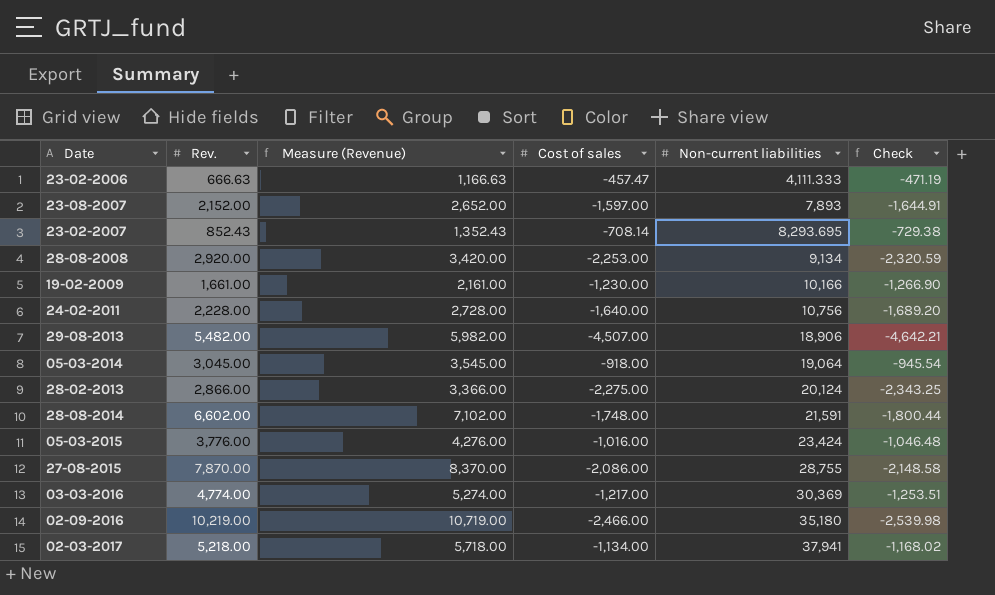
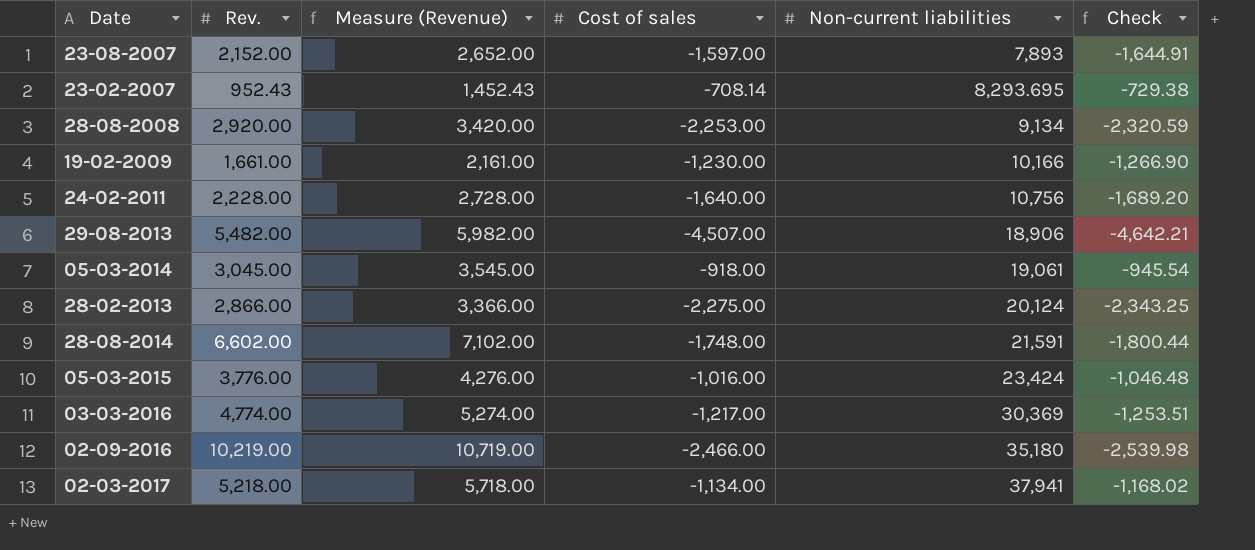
row 23-02-2006: 666.63 | 1,166.63 | -457.47 | 4,111.333 | -471.19 -> none
row 27-08-2015: 7,870.00 | 8,370.00 | -2,086.00 | 28,755 | -2,148.58 -> none
23-02-2007 | Rev.: 852.43 -> 952.43
23-02-2007 | Measure (Revenue): 1,352.43 -> 1,452.43
05-03-2014 | Non-current liabilities: 19,064 -> 19,061

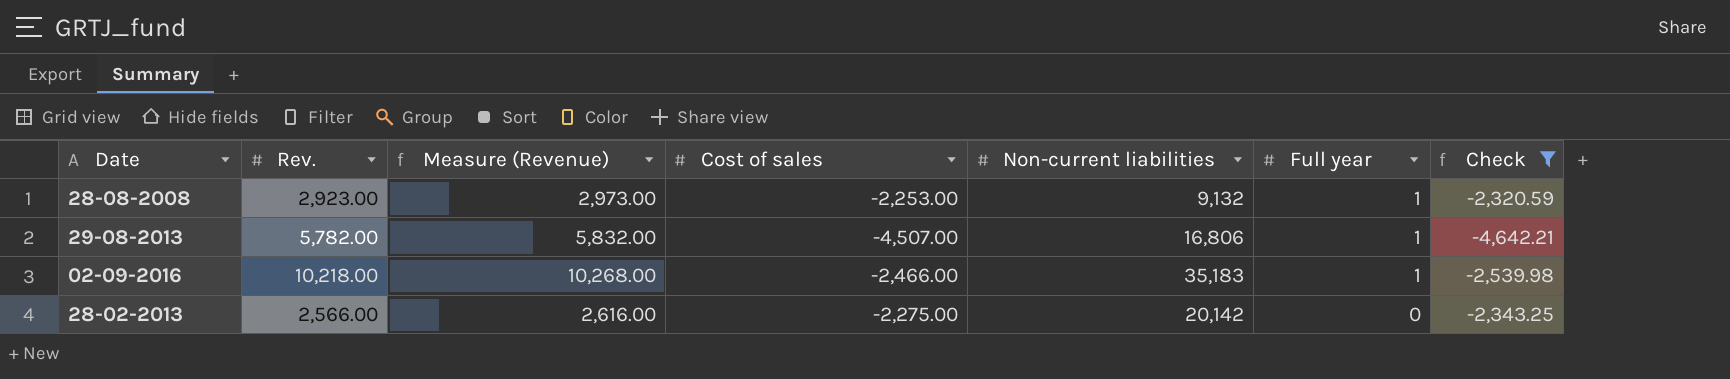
filter: none -> Check <= -2,320.59
row order: Non-current liabilities ascending -> Full year descending
column Measure (Revenue) | formula: [Rev.] + 500 -> [Rev.] + 50
column Full year | position: none -> 6
28-08-2008 | Rev.: 2,920.00 -> 2,923.00
28-08-2008 | Non-current liabilities: 9,134 -> 9,132
29-08-2013 | Rev.: 5,482.00 -> 5,782.00
29-08-2013 | Non-current liabilities: 18,906 -> 16,806
02-09-2016 | Rev.: 10,219.00 -> 10,218.00
02-09-2016 | Non-current liabilities: 35,180 -> 35,183
28-02-2013 | Rev.: 2,866.00 -> 2,566.00
28-02-2013 | Non-current liabilities: 20,124 -> 20,142

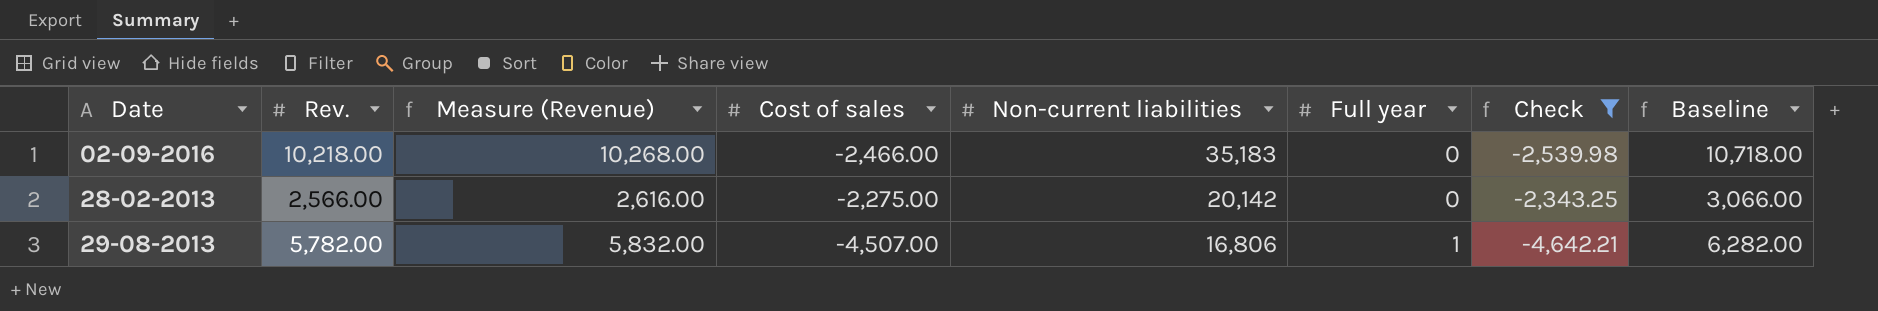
row order: Full year descending -> Non-current liabilities descending
column Baseline | formula: none -> [Rev.] + 500
row 28-08-2008: 2,923.00 | 2,973.00 | -2,253.00 | 9,132 | 1 | -2,320.59 -> none
02-09-2016 | Full year: 1 -> 0

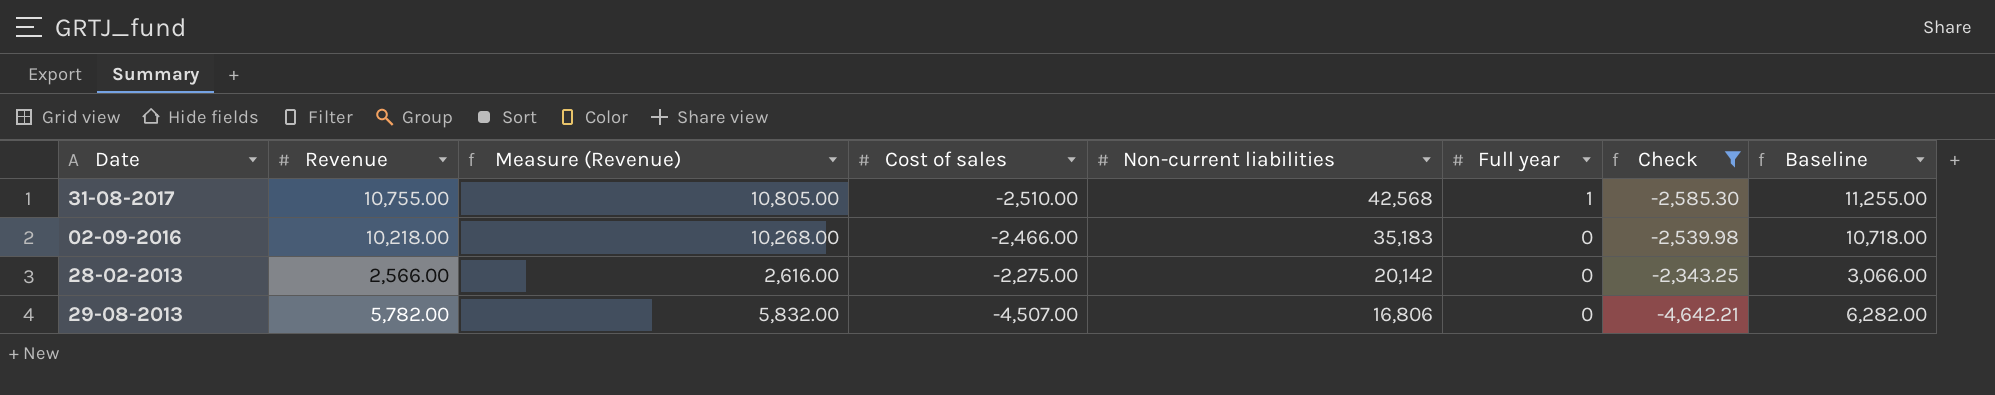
column name: Rev. -> Revenue
row 31-08-2017: none -> 10,755.00 | 10,805.00 | -2,510.00 | 42,568 | 1 | -2,585.30 | 11,255.00
29-08-2013 | Full year: 1 -> 0

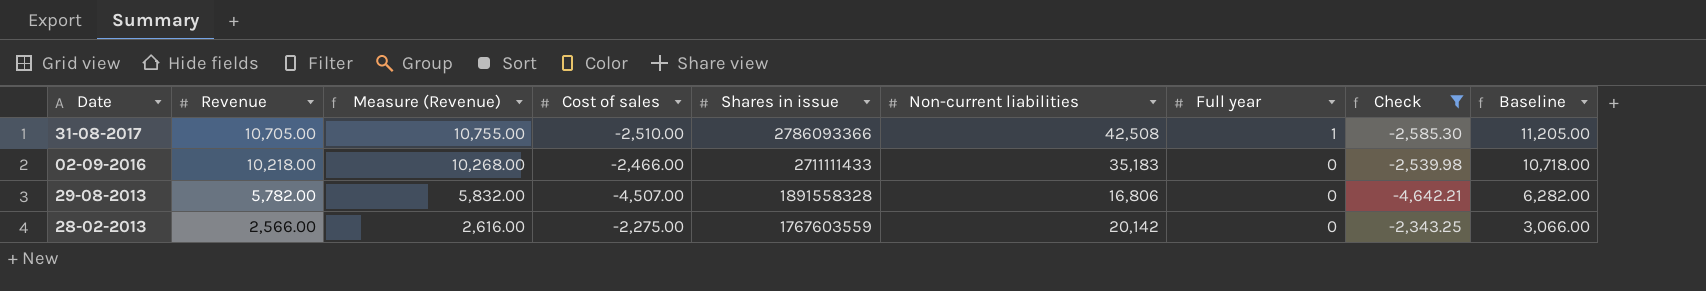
row order: Non-current liabilities descending -> Date descending
column Shares in issue | position: none -> 5
31-08-2017 | Revenue: 10,755.00 -> 10,705.00
31-08-2017 | Measure (Revenue): 10,805.00 -> 10,755.00
31-08-2017 | Non-current liabilities: 42,568 -> 42,508
31-08-2017 | Baseline: 11,255.00 -> 11,205.00

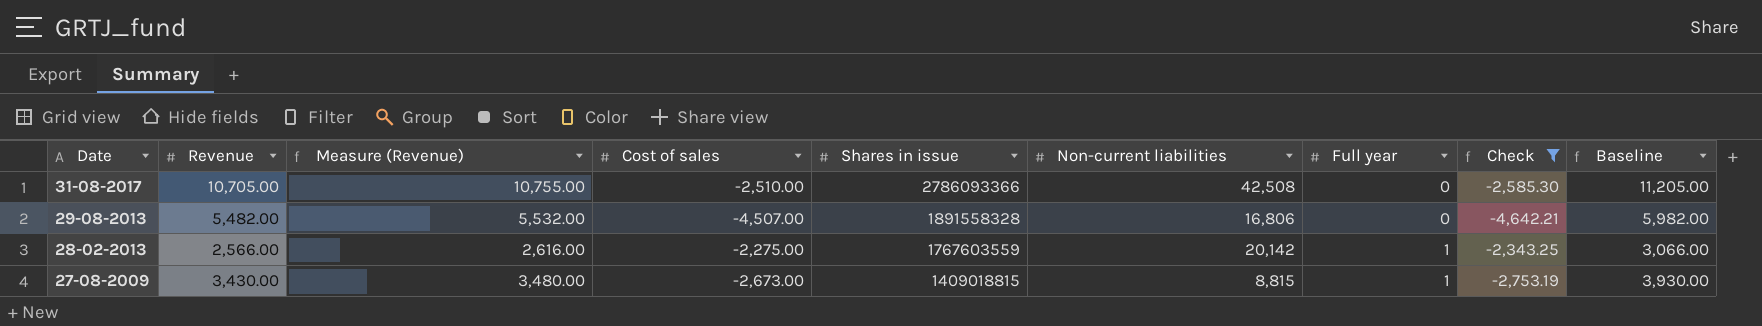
row 02-09-2016: 10,218.00 | 10,268.00 | -2,466.00 | 2711111433 | 35,183 | 0 | -2,539.98 | 10,718.00 -> none
31-08-2017 | Full year: 1 -> 0
29-08-2013 | Revenue: 5,782.00 -> 5,482.00
29-08-2013 | Measure (Revenue): 5,832.00 -> 5,532.00
29-08-2013 | Baseline: 6,282.00 -> 5,982.00
28-02-2013 | Full year: 0 -> 1
row 27-08-2009: none -> 3,430.00 | 3,480.00 | -2,673.00 | 1409018815 | 8,815 | 1 | -2,753.19 | 3,930.00

